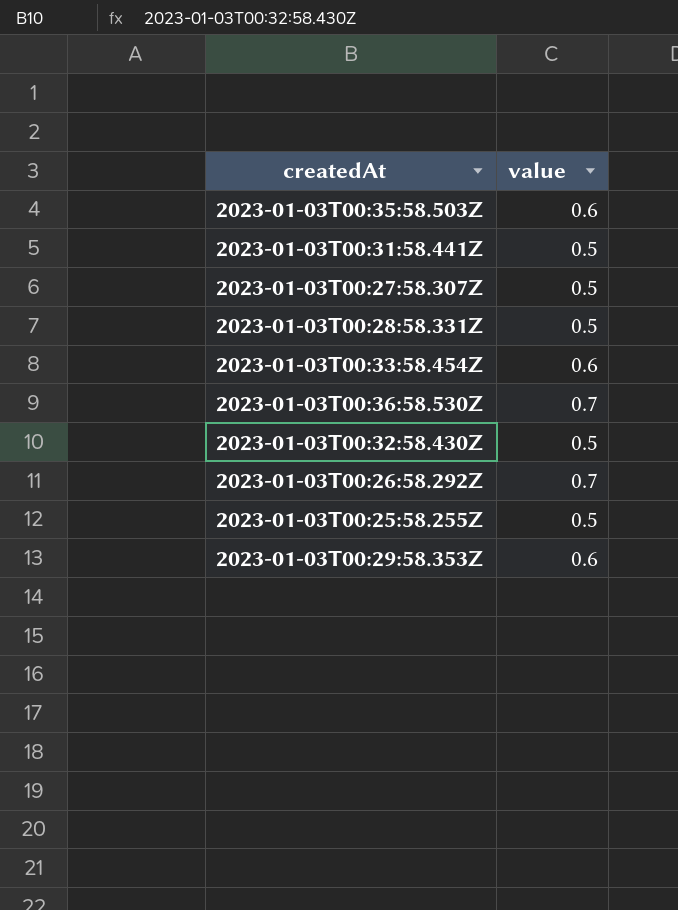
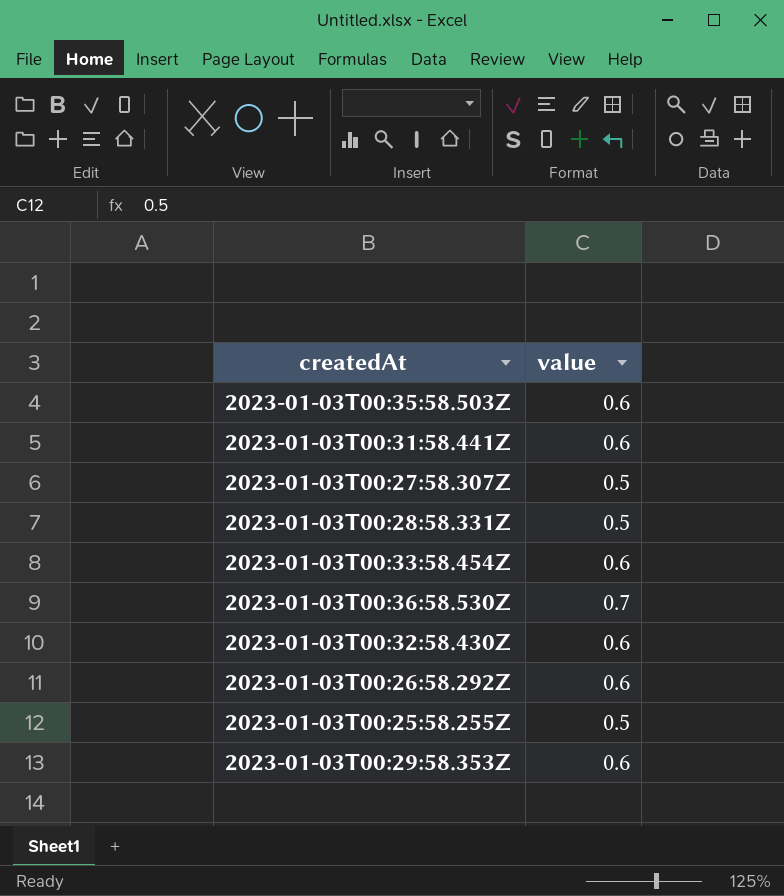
2023-01-03T00:31:58.441Z | value: 0.5 -> 0.6
2023-01-03T00:32:58.430Z | value: 0.5 -> 0.6
2023-01-03T00:26:58.292Z | value: 0.7 -> 0.6

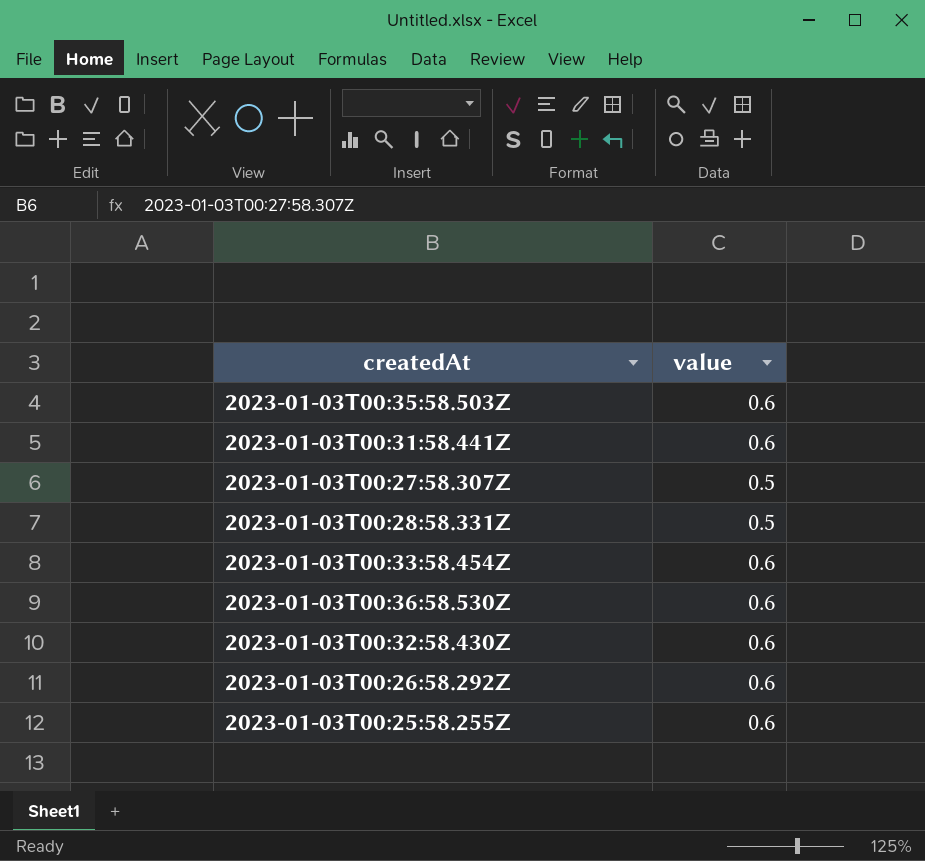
row 2023-01-03T00:29:58.353Z: 0.6 -> none
2023-01-03T00:36:58.530Z | value: 0.7 -> 0.6
2023-01-03T00:25:58.255Z | value: 0.5 -> 0.6

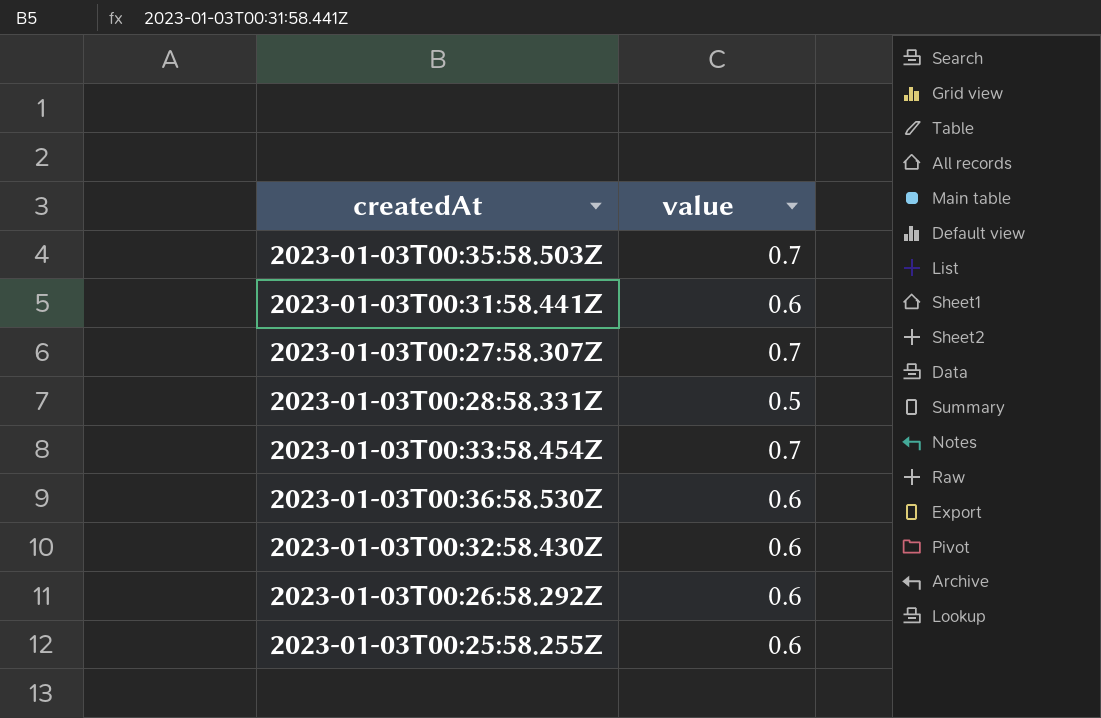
2023-01-03T00:35:58.503Z | value: 0.6 -> 0.7
2023-01-03T00:27:58.307Z | value: 0.5 -> 0.7
2023-01-03T00:33:58.454Z | value: 0.6 -> 0.7

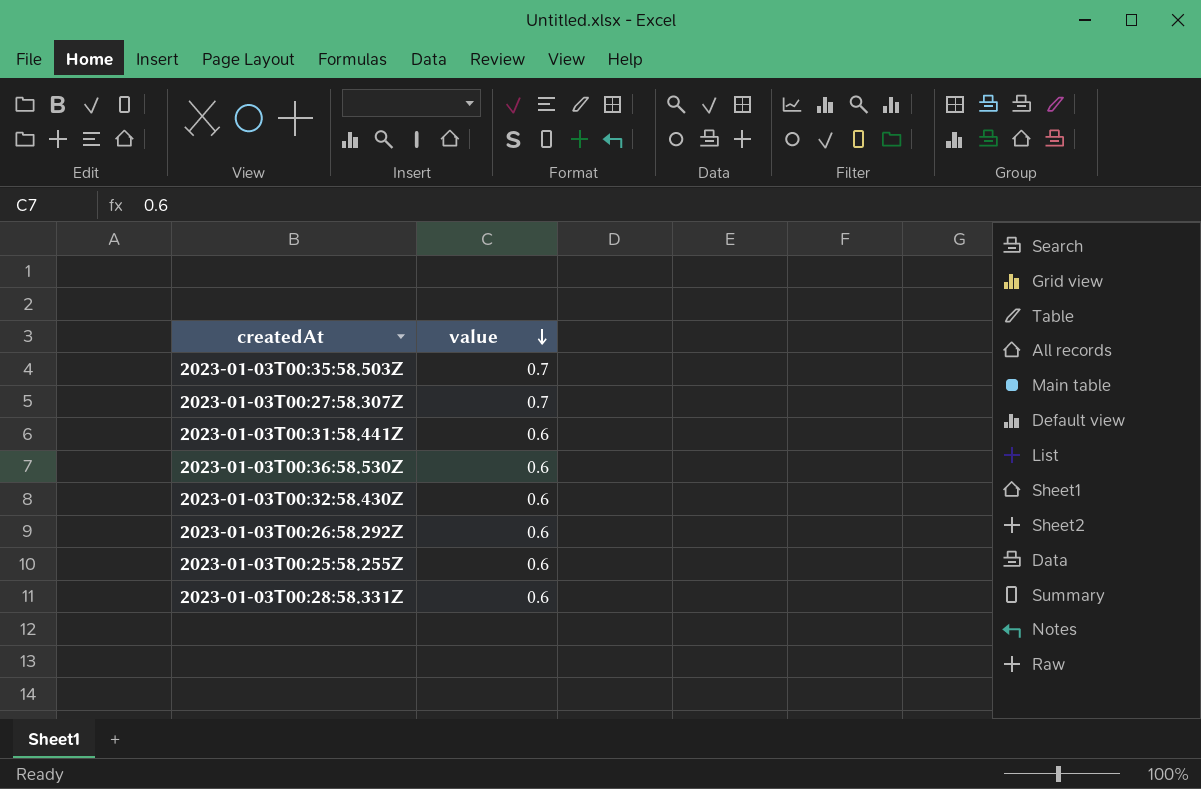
row order: none -> value descending
row 2023-01-03T00:33:58.454Z: 0.7 -> none
2023-01-03T00:28:58.331Z | value: 0.5 -> 0.6

